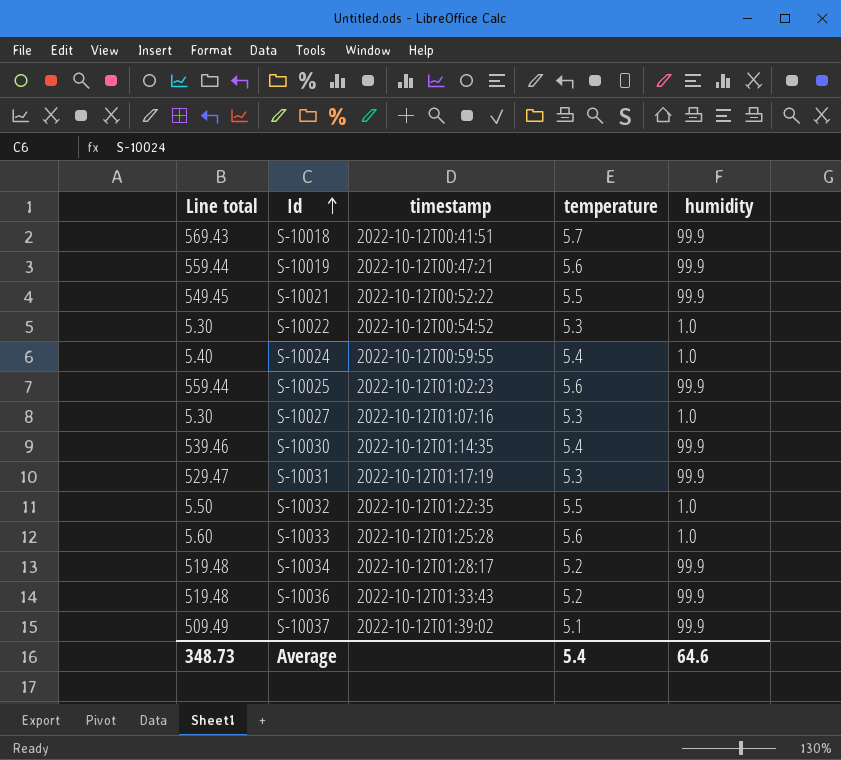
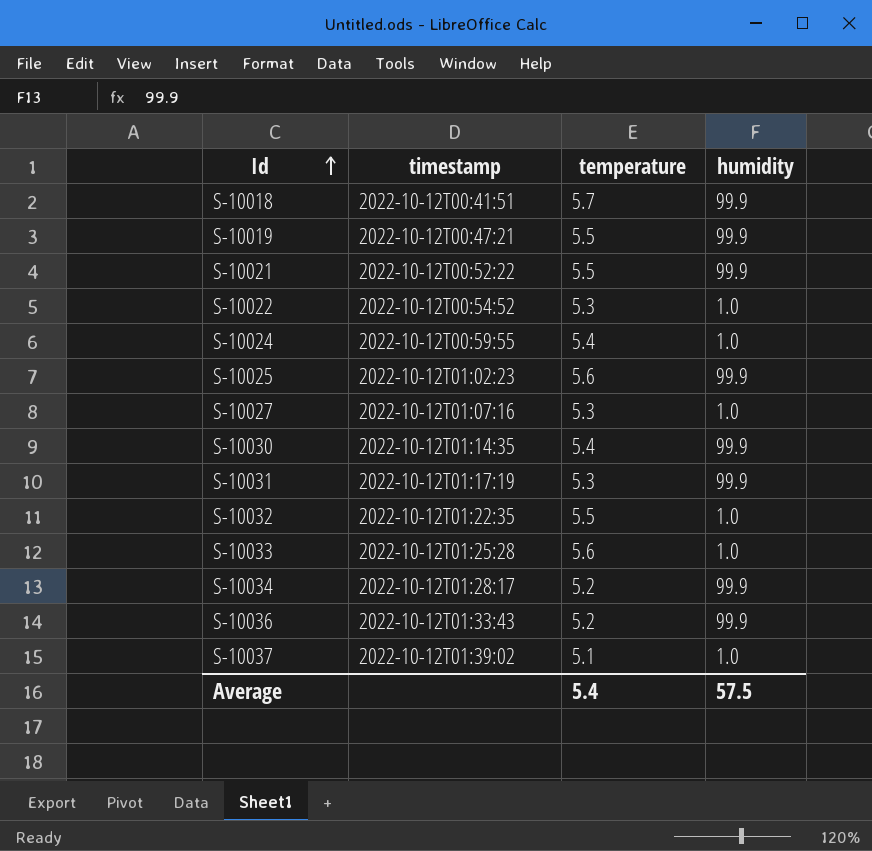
column Line total | formula: [temperature] * [humidity] -> none
S-10019 | temperature: 5.6 -> 5.5
S-10037 | humidity: 99.9 -> 1.0
Average | humidity: 64.6 -> 57.5

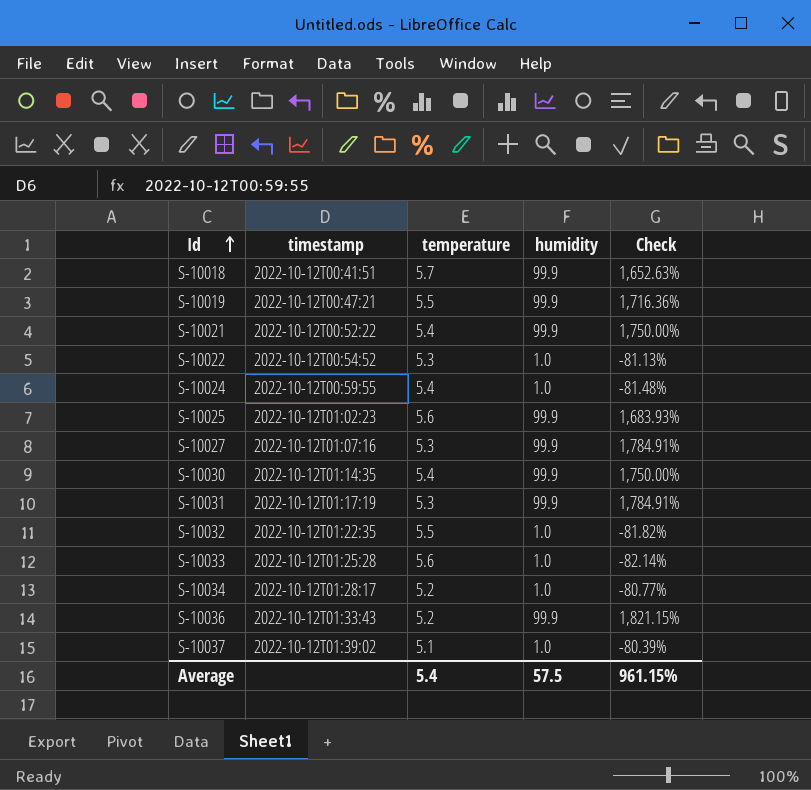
column Check | formula: none -> ([humidity] - [temperature]) / [temperature]
S-10021 | temperature: 5.5 -> 5.4
S-10027 | humidity: 1.0 -> 99.9
S-10034 | humidity: 99.9 -> 1.0

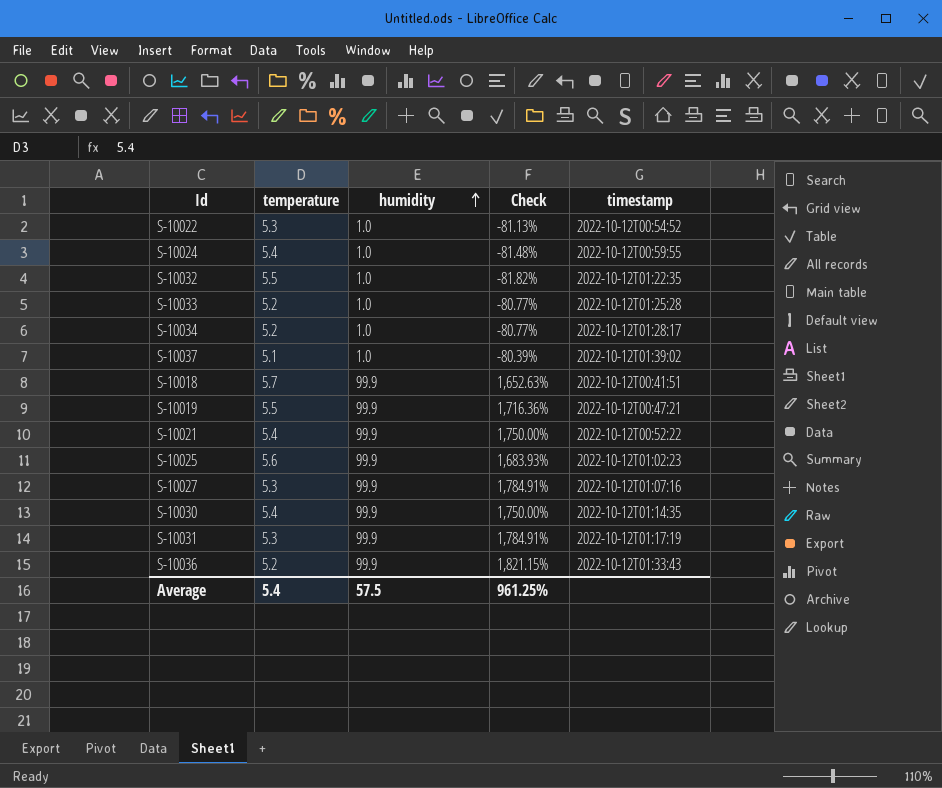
row order: Id ascending -> humidity ascending
column timestamp | position: 2 -> 5
S-10033 | temperature: 5.6 -> 5.2
S-10033 | Check: -82.14% -> -80.77%
Average | Check: 961.15% -> 961.25%

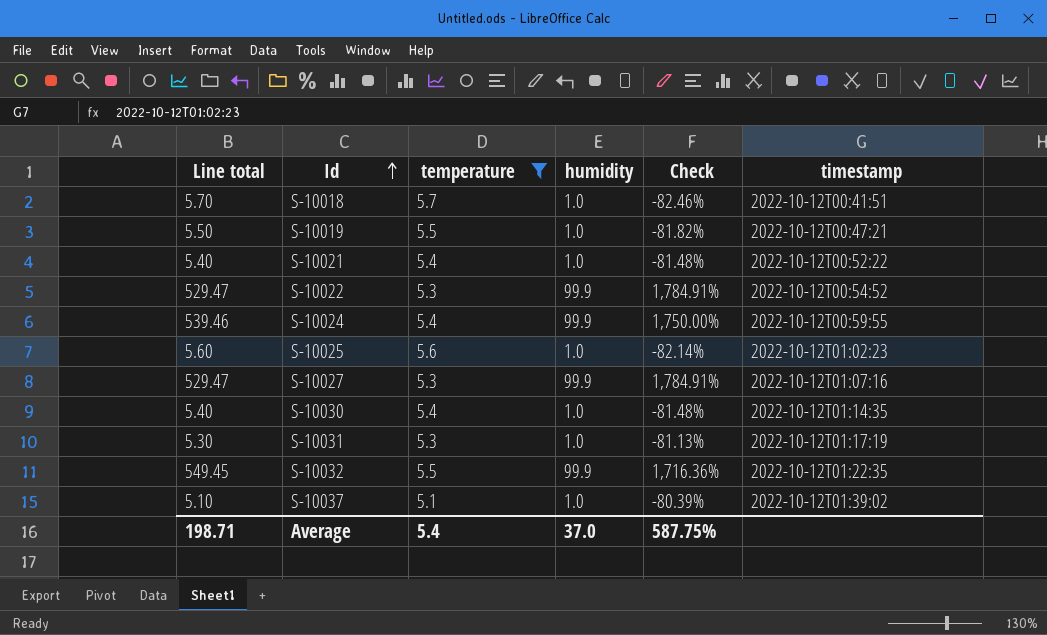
filter: none -> temperature != 5.2
row order: humidity ascending -> Id ascending
column Line total | formula: none -> [temperature] * [humidity]
S-10018 | humidity: 99.9 -> 1.0
S-10018 | Check: 1,652.63% -> -82.46%
S-10019 | humidity: 99.9 -> 1.0
S-10019 | Check: 1,716.36% -> -81.82%
S-10021 | humidity: 99.9 -> 1.0
S-10021 | Check: 1,750.00% -> -81.48%
S-10022 | humidity: 1.0 -> 99.9
S-10022 | Check: -81.13% -> 1,784.91%
S-10024 | humidity: 1.0 -> 99.9
S-10024 | Check: -81.48% -> 1,750.00%
S-10025 | humidity: 99.9 -> 1.0
S-10025 | Check: 1,683.93% -> -82.14%
S-10030 | humidity: 99.9 -> 1.0
S-10030 | Check: 1,750.00% -> -81.48%
S-10031 | humidity: 99.9 -> 1.0
S-10031 | Check: 1,784.91% -> -81.13%
S-10032 | humidity: 1.0 -> 99.9
S-10032 | Check: -81.82% -> 1,716.36%
Average | humidity: 57.5 -> 37.0
Average | Check: 961.25% -> 587.75%

